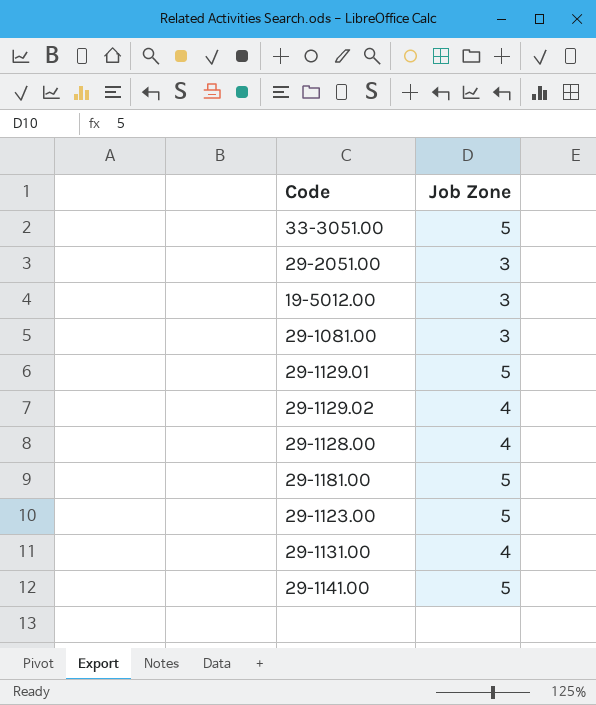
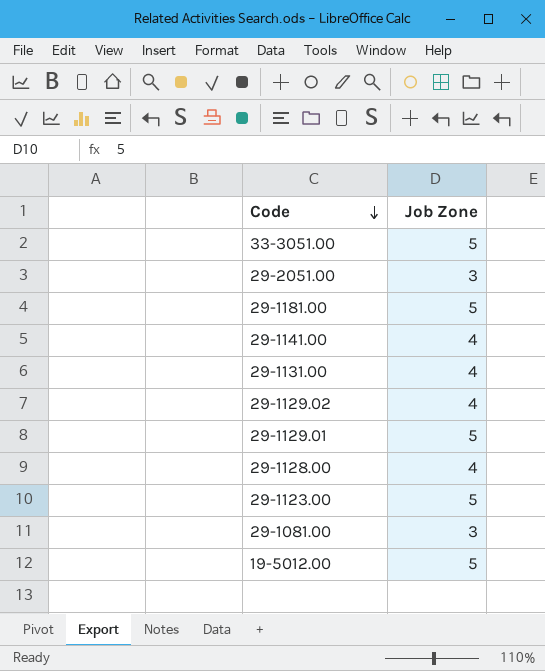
row order: none -> Code descending
29-1141.00 | Job Zone: 5 -> 4
19-5012.00 | Job Zone: 3 -> 5

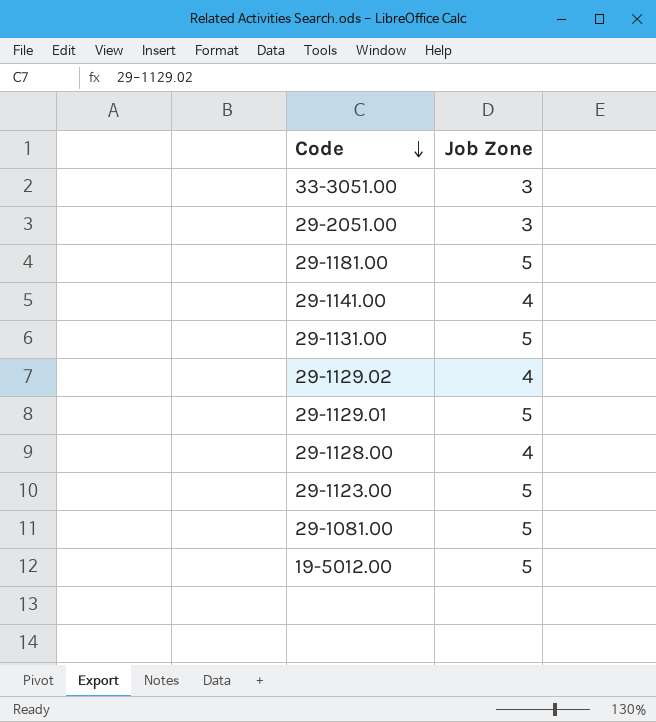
33-3051.00 | Job Zone: 5 -> 3
29-1131.00 | Job Zone: 4 -> 5
29-1081.00 | Job Zone: 3 -> 5

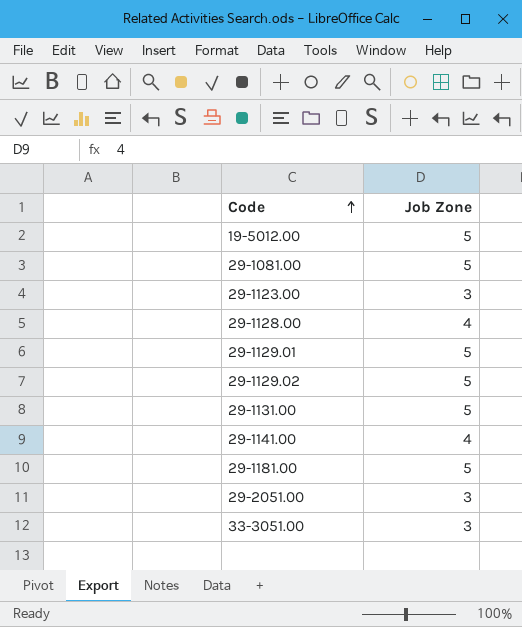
row order: Code descending -> Code ascending
29-1123.00 | Job Zone: 5 -> 3
29-1129.02 | Job Zone: 4 -> 5

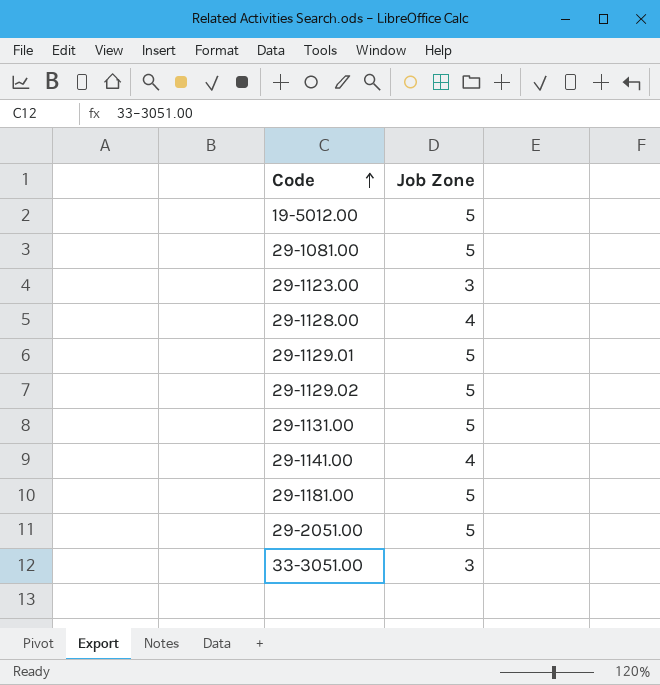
29-2051.00 | Job Zone: 3 -> 5

